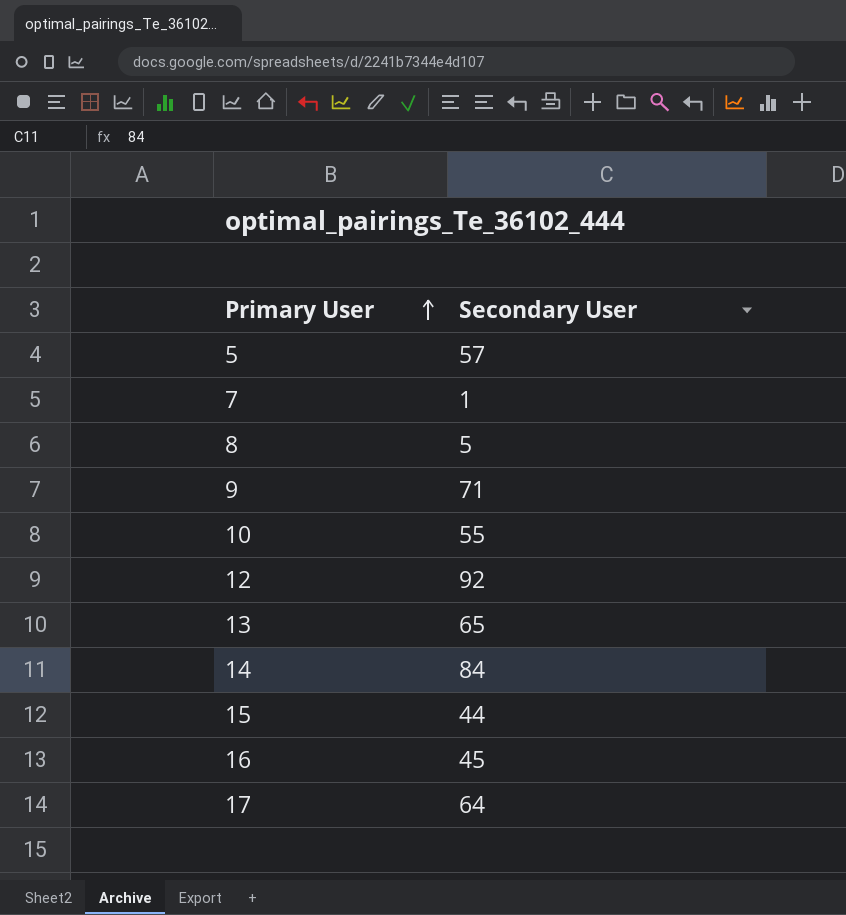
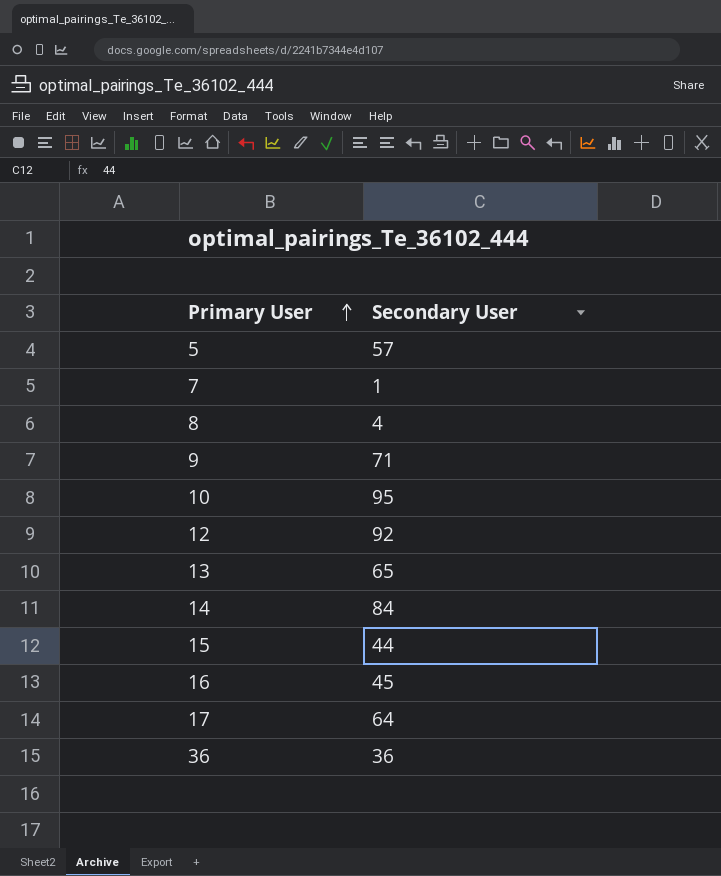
8 | Secondary User: 5 -> 4
10 | Secondary User: 55 -> 95
row 36: none -> 36

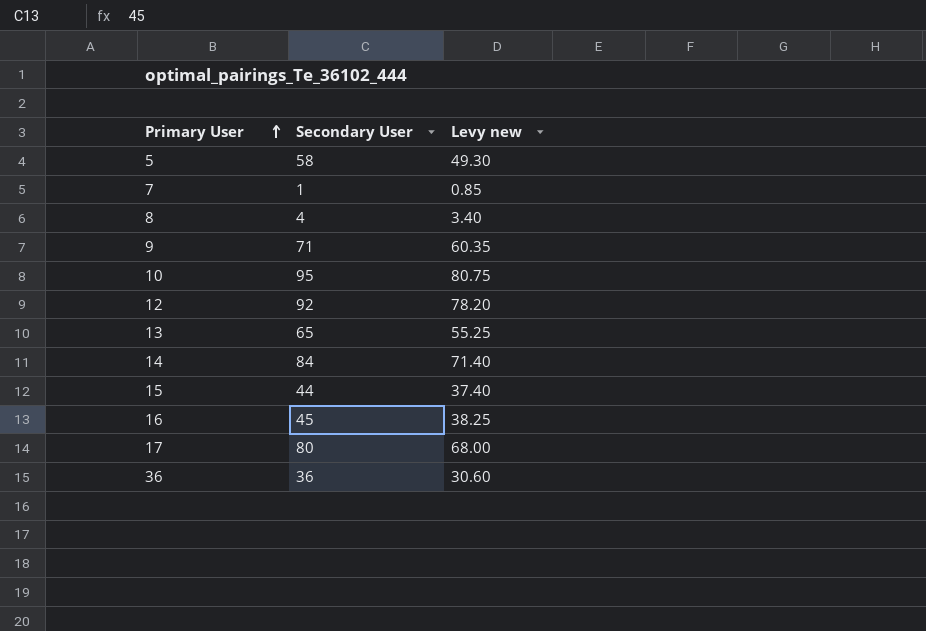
column Levy new | formula: none -> [Secondary User] * 0.85
5 | Secondary User: 57 -> 58
17 | Secondary User: 64 -> 80

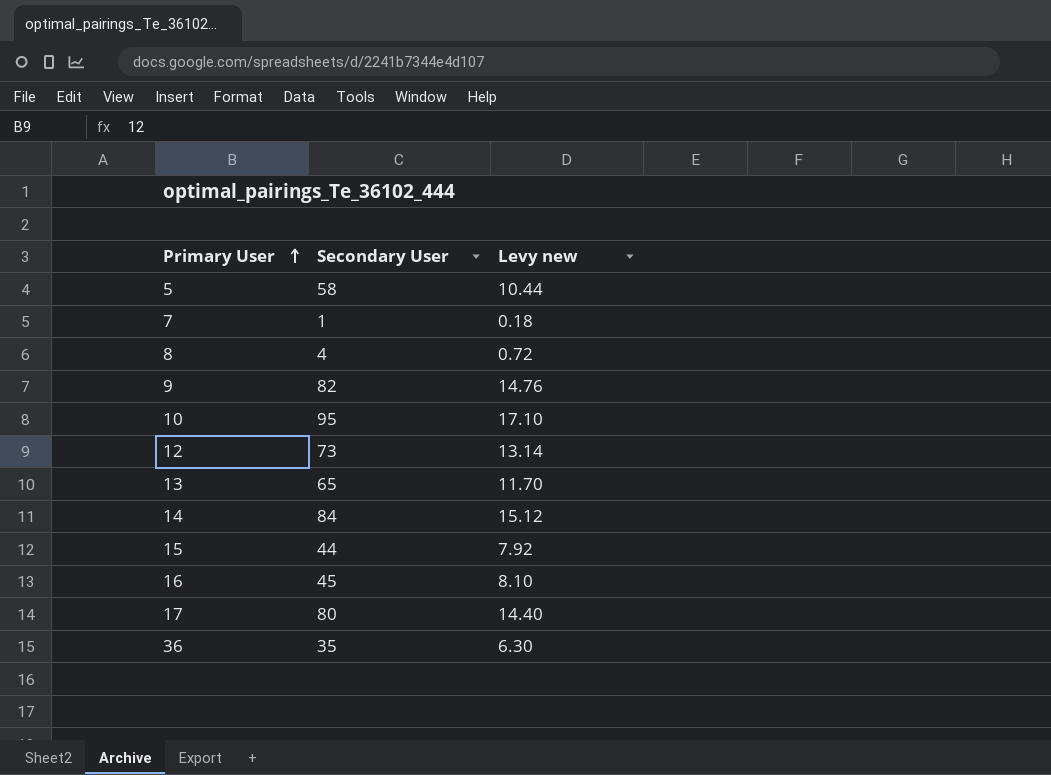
column Levy new | formula: [Secondary User] * 0.85 -> [Secondary User] * 0.18
9 | Secondary User: 71 -> 82
12 | Secondary User: 92 -> 73
36 | Secondary User: 36 -> 35

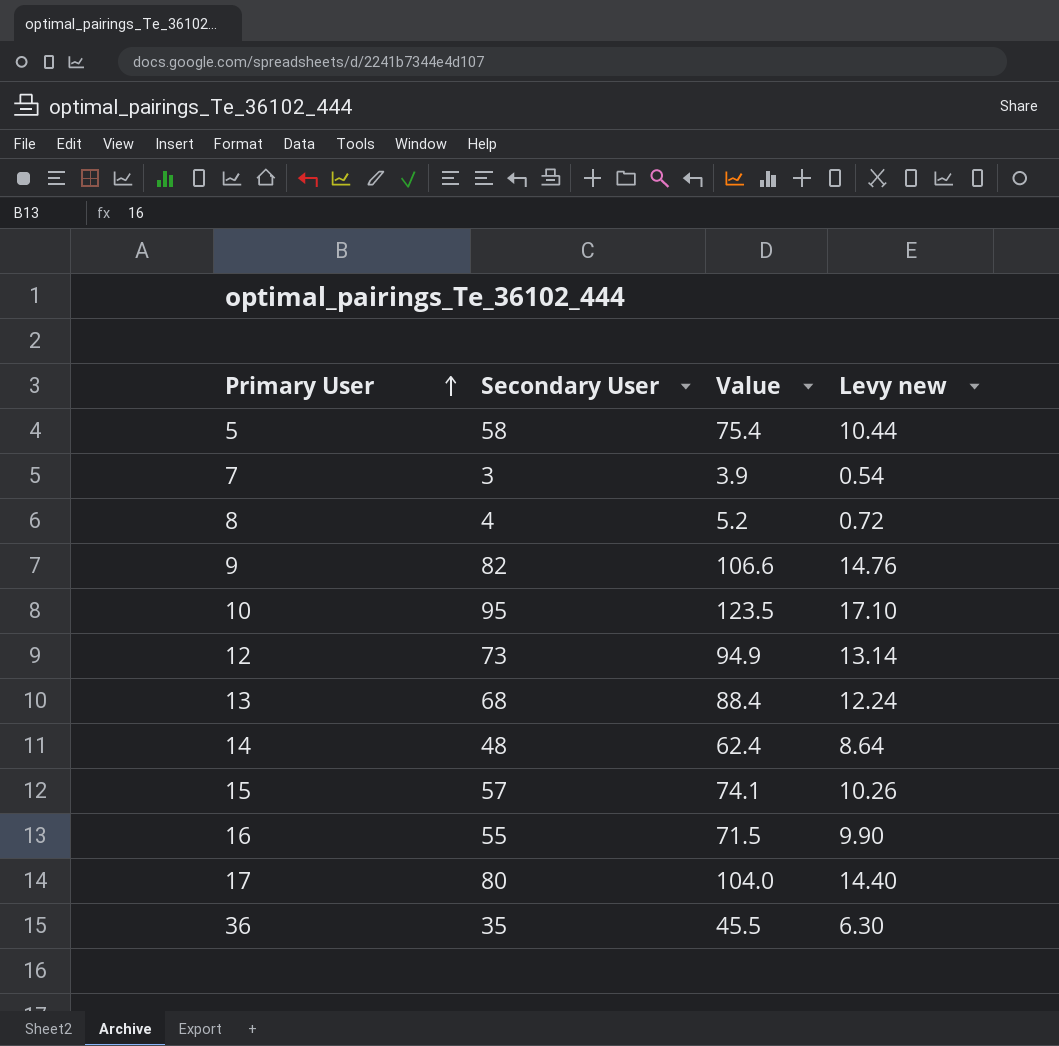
column Value | formula: none -> [Secondary User] * 1.3
7 | Secondary User: 1 -> 3
7 | Levy new: 0.18 -> 0.54
13 | Secondary User: 65 -> 68
13 | Levy new: 11.70 -> 12.24
14 | Secondary User: 84 -> 48
14 | Levy new: 15.12 -> 8.64
15 | Secondary User: 44 -> 57
15 | Levy new: 7.92 -> 10.26
16 | Secondary User: 45 -> 55
16 | Levy new: 8.10 -> 9.90

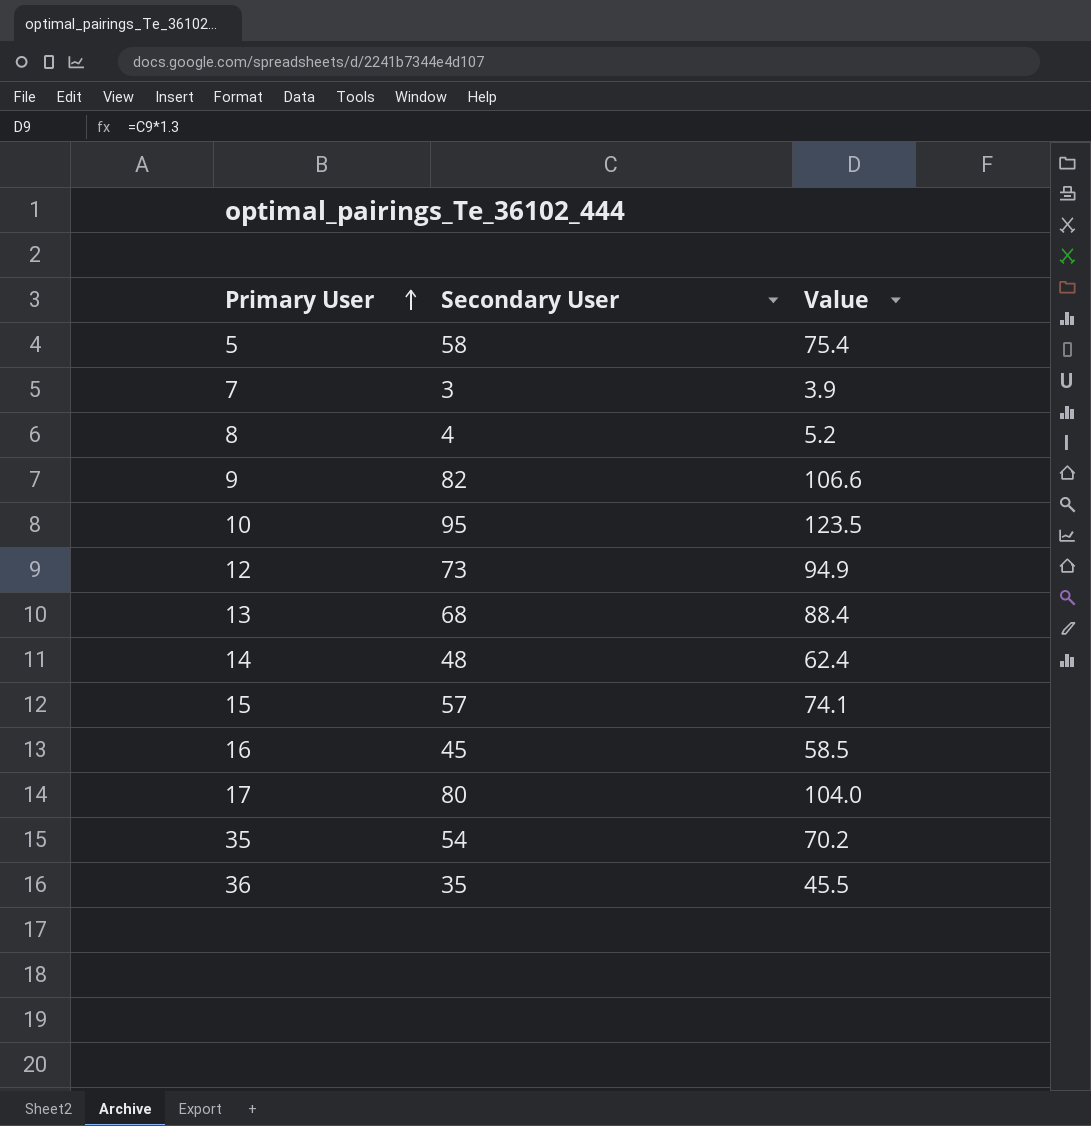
column Levy new | formula: [Secondary User] * 0.18 -> none
16 | Secondary User: 55 -> 45
16 | Value: 71.5 -> 58.5
row 35: none -> 54 | 70.2

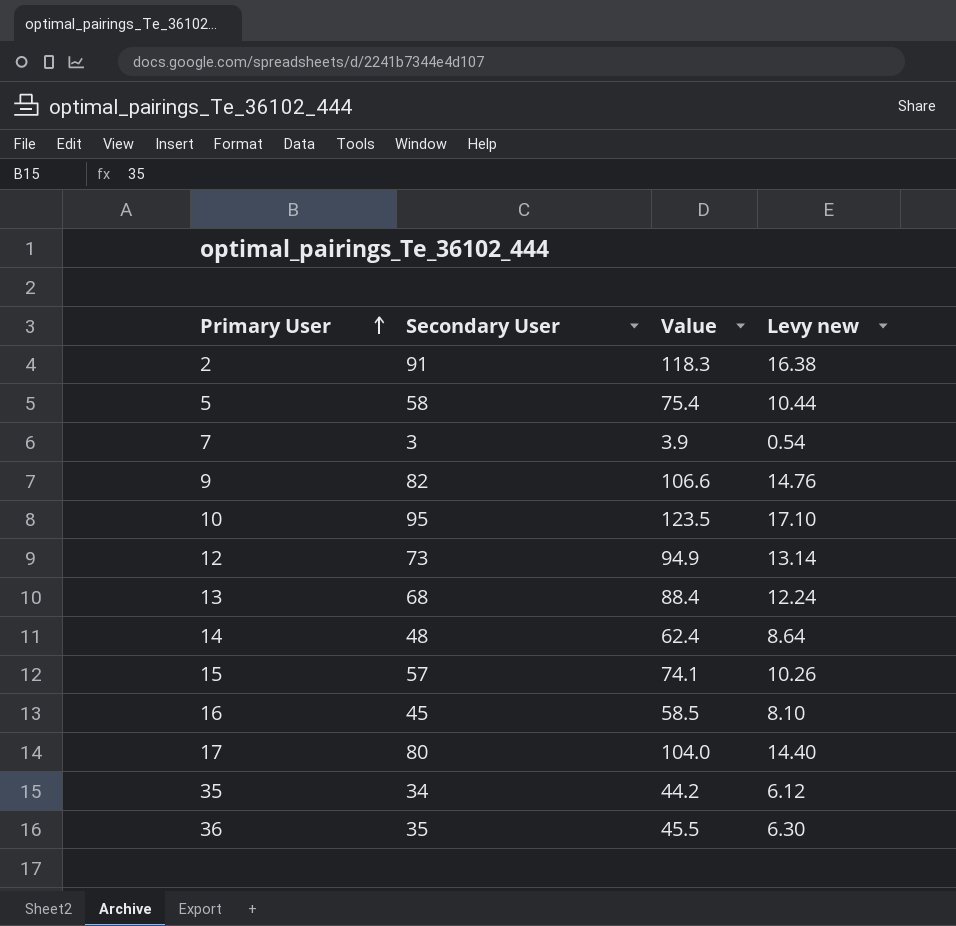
column Levy new | formula: none -> [Secondary User] * 0.18
row 8: 4 | 5.2 -> none
row 2: none -> 91 | 118.3 | 16.38
35 | Secondary User: 54 -> 34
35 | Value: 70.2 -> 44.2

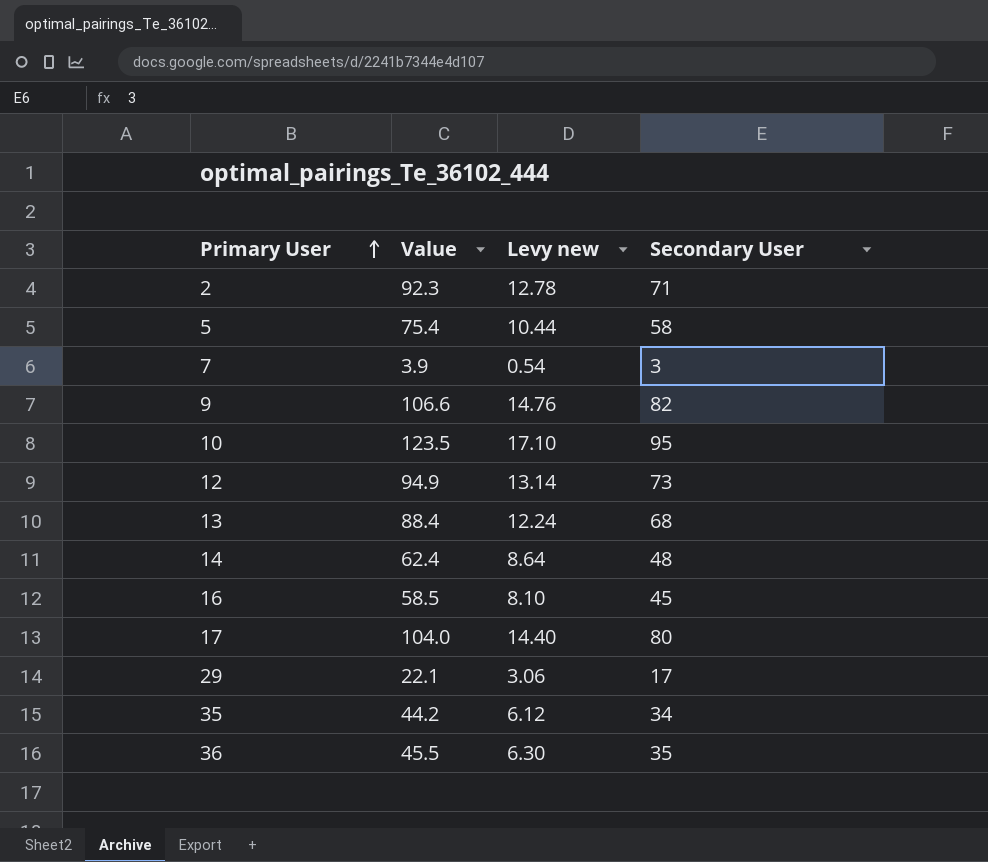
column Secondary User | position: 2 -> 4
row 15: 57 | 74.1 | 10.26 -> none
2 | Value: 118.3 -> 92.3
2 | Levy new: 16.38 -> 12.78
2 | Secondary User: 91 -> 71
row 29: none -> 22.1 | 3.06 | 17

